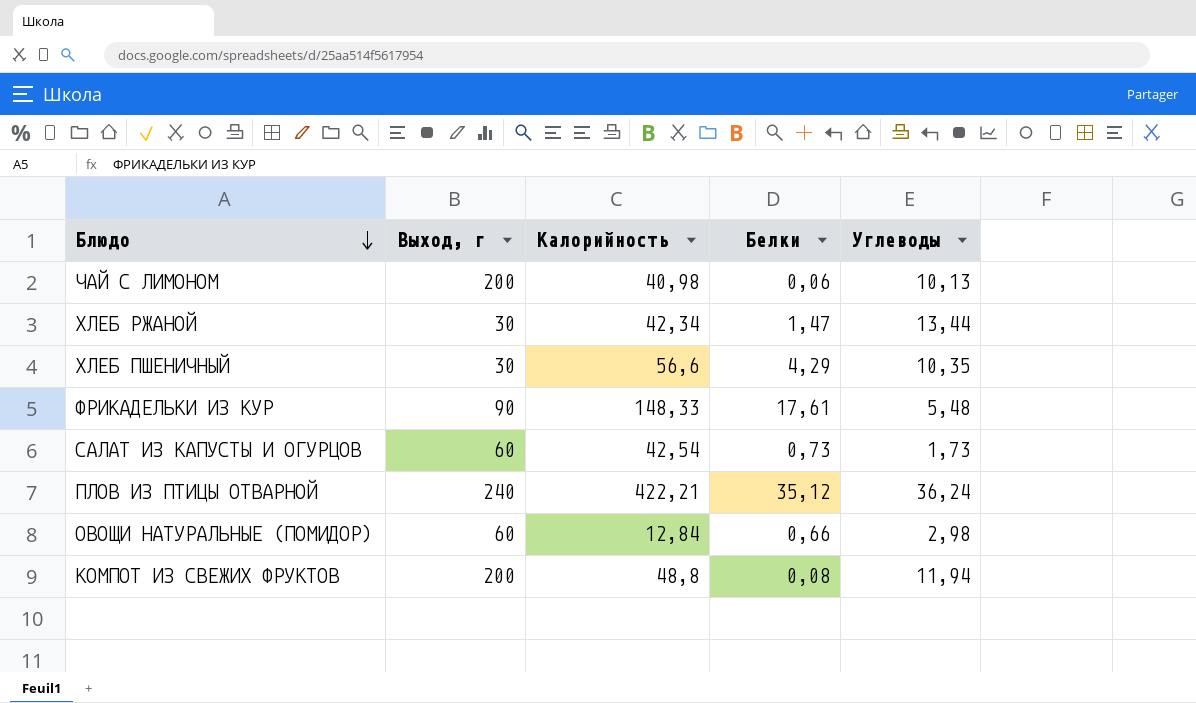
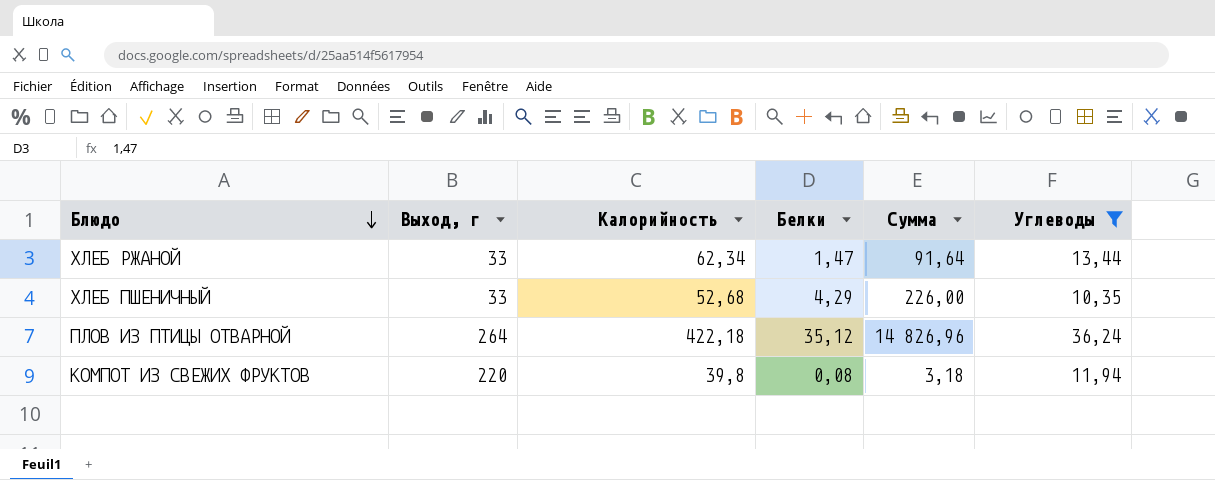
filter: none -> Углеводы >= 10,35
column Сумма | formula: none -> [Калорийность] * [Белки]
ХЛЕБ РЖАНОЙ | Выход, г: 30 -> 33
ХЛЕБ РЖАНОЙ | Калорийность: 42,34 -> 62,34
ХЛЕБ ПШЕНИЧНЫЙ | Выход, г: 30 -> 33
ХЛЕБ ПШЕНИЧНЫЙ | Калорийность: 56,6 -> 52,68
ПЛОВ ИЗ ПТИЦЫ ОТВАРНОЙ | Выход, г: 240 -> 264
ПЛОВ ИЗ ПТИЦЫ ОТВАРНОЙ | Калорийность: 422,21 -> 422,18
КОМПОТ ИЗ СВЕЖИХ ФРУКТОВ | Выход, г: 200 -> 220
КОМПОТ ИЗ СВЕЖИХ ФРУКТОВ | Калорийность: 48,8 -> 39,8

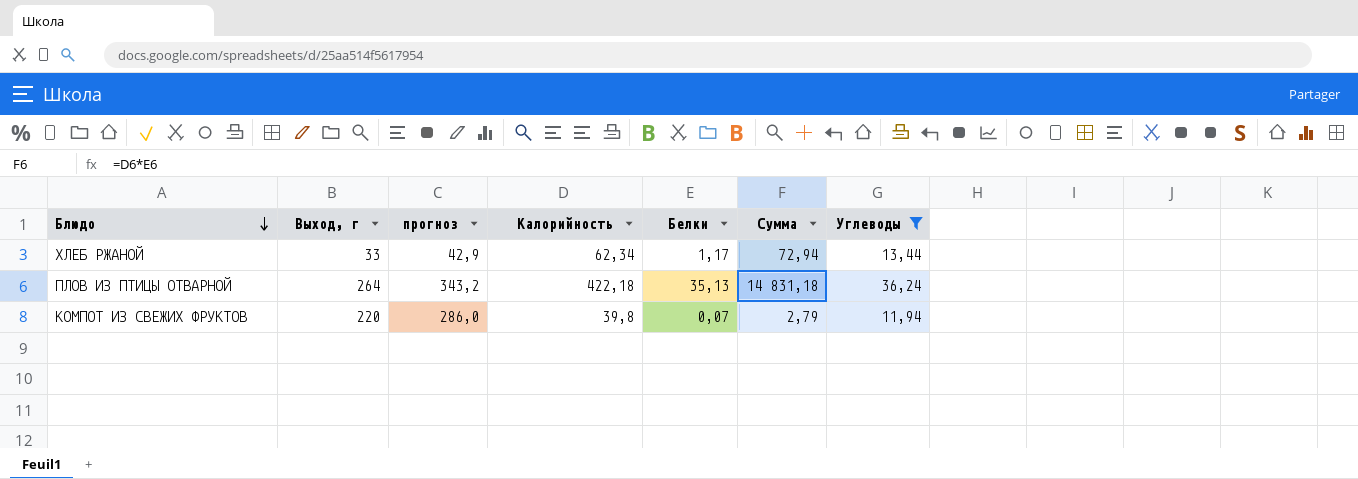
column прогноз | formula: none -> [Выход, г] * 1,3
row ХЛЕБ ПШЕНИЧНЫЙ: 33 | 52,68 | 4,29 | 226,00 | 10,35 -> none
ХЛЕБ РЖАНОЙ | Белки: 1,47 -> 1,17
ХЛЕБ РЖАНОЙ | Сумма: 91,64 -> 72,94
ПЛОВ ИЗ ПТИЦЫ ОТВАРНОЙ | Белки: 35,12 -> 35,13
ПЛОВ ИЗ ПТИЦЫ ОТВАРНОЙ | Сумма: 14 826,96 -> 14 831,18
КОМПОТ ИЗ СВЕЖИХ ФРУКТОВ | Белки: 0,08 -> 0,07
КОМПОТ ИЗ СВЕЖИХ ФРУКТОВ | Сумма: 3,18 -> 2,79

